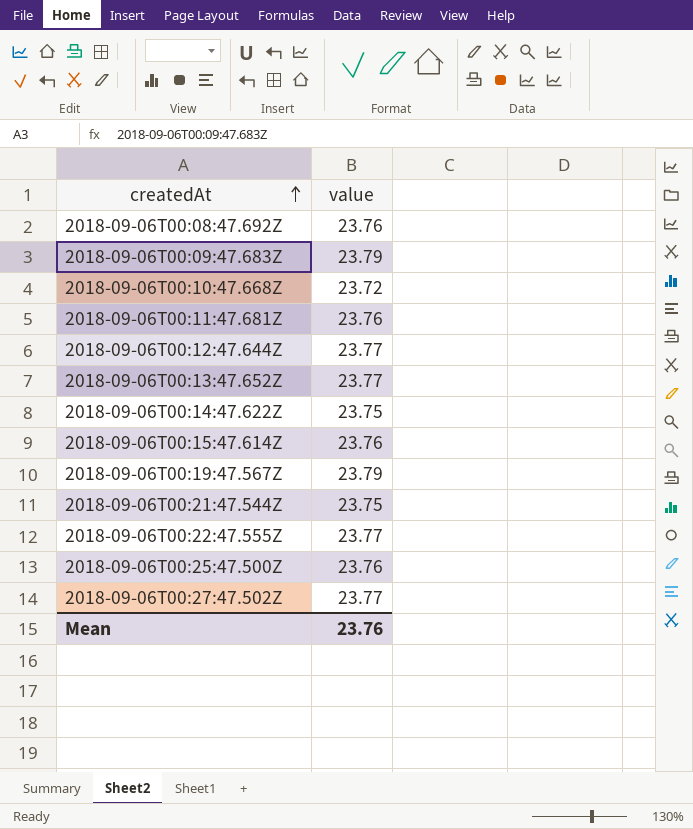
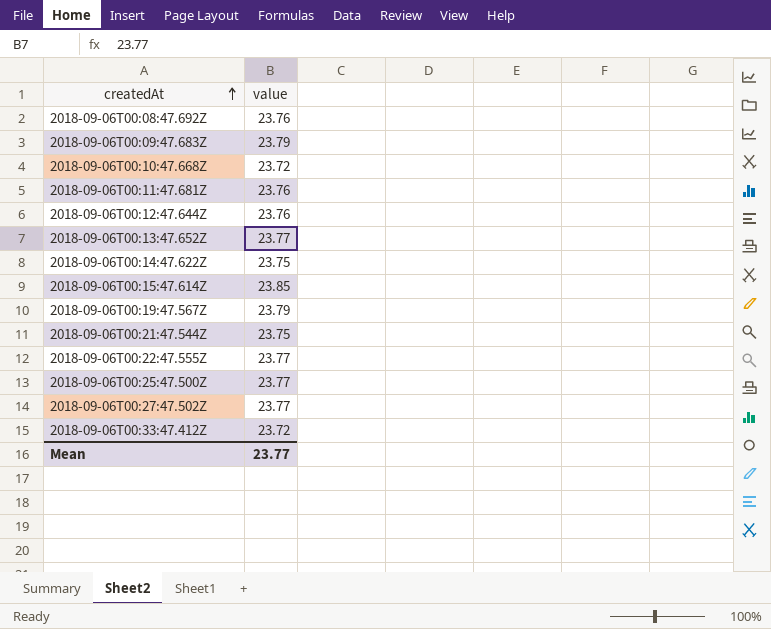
2018-09-06T00:12:47.644Z | value: 23.77 -> 23.76
2018-09-06T00:15:47.614Z | value: 23.76 -> 23.85
2018-09-06T00:25:47.500Z | value: 23.76 -> 23.77
row 2018-09-06T00:33:47.412Z: none -> 23.72
Mean | value: 23.76 -> 23.77

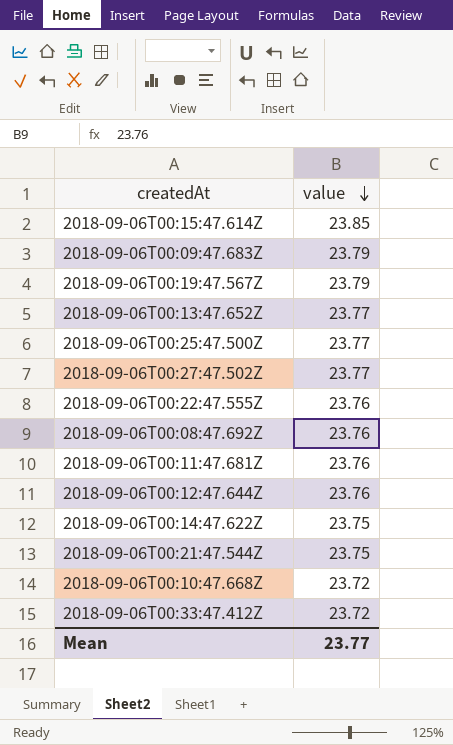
row order: createdAt ascending -> value descending
2018-09-06T00:22:47.555Z | value: 23.77 -> 23.76

